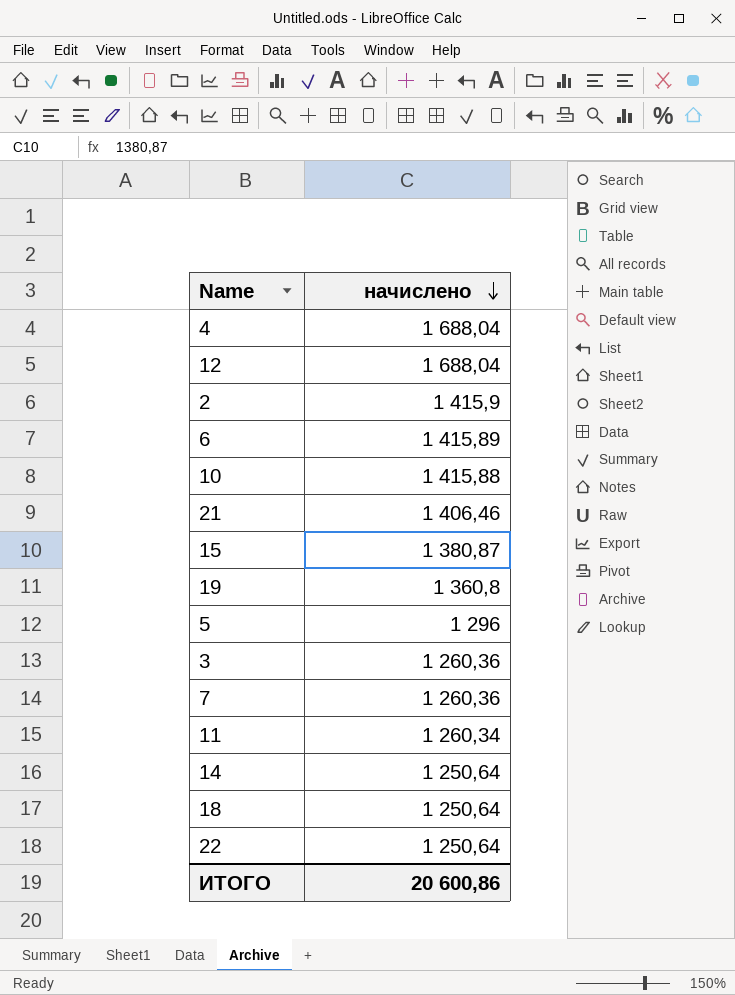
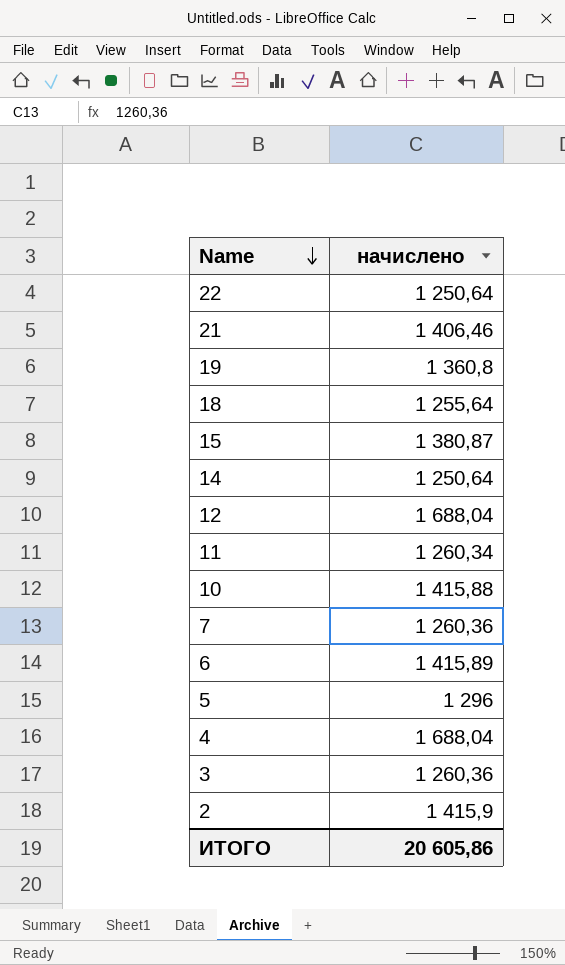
row order: начислено descending -> Name descending
18 | начислено: 1 250,64 -> 1 255,64
ИТОГО | начислено: 20 600,86 -> 20 605,86

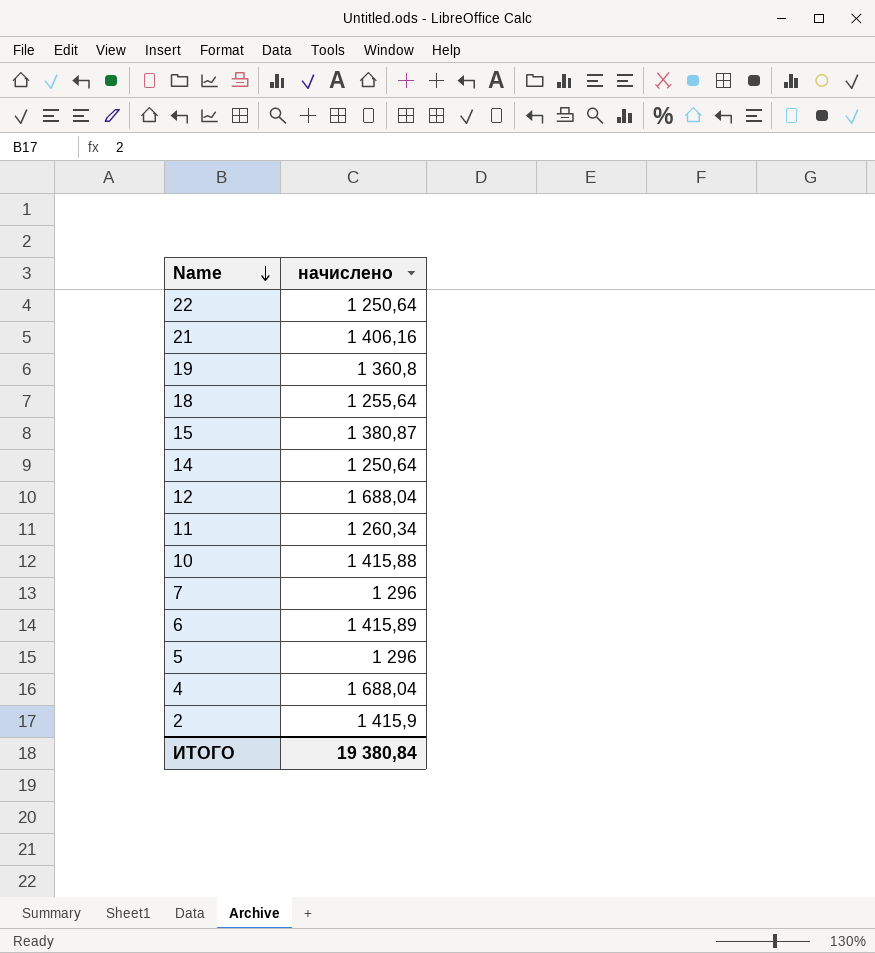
row 3: 1 260,36 -> none
21 | начислено: 1 406,46 -> 1 406,16
7 | начислено: 1 260,36 -> 1 296
ИТОГО | начислено: 20 605,86 -> 19 380,84

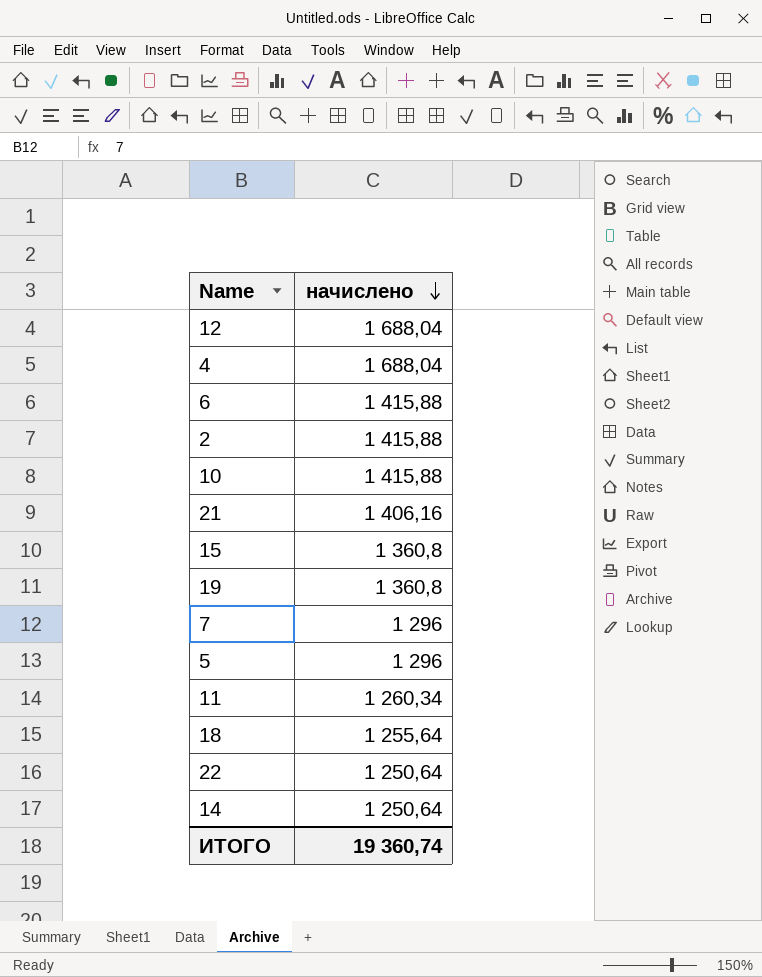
row order: Name descending -> начислено descending
6 | начислено: 1 415,89 -> 1 415,88
2 | начислено: 1 415,9 -> 1 415,88
15 | начислено: 1 380,87 -> 1 360,8
ИТОГО | начислено: 19 380,84 -> 19 360,74

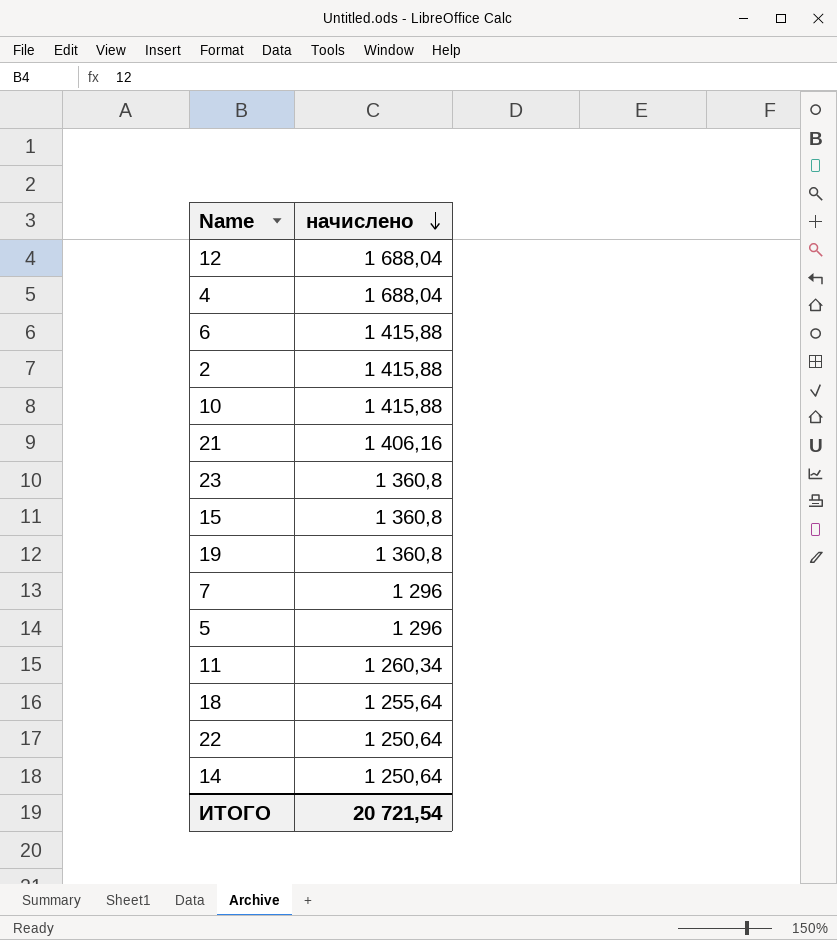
row 23: none -> 1 360,8
ИТОГО | начислено: 19 360,74 -> 20 721,54

